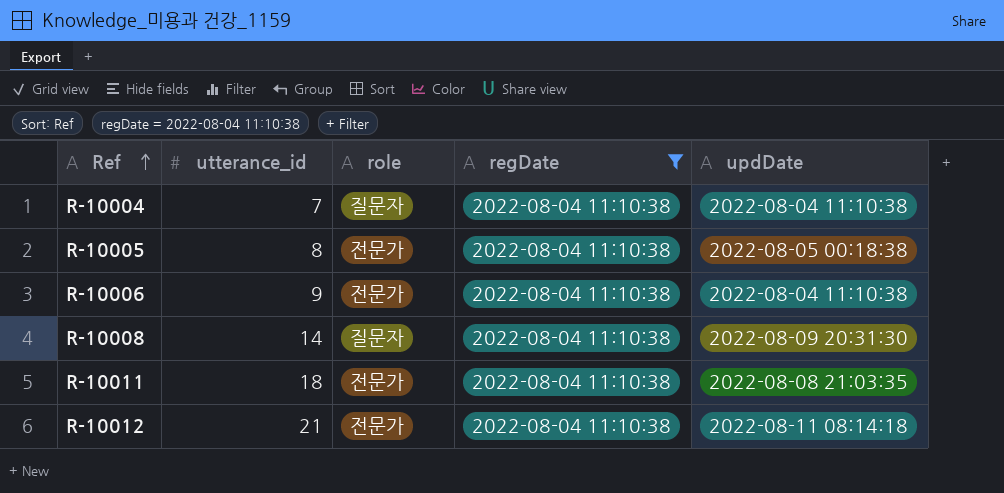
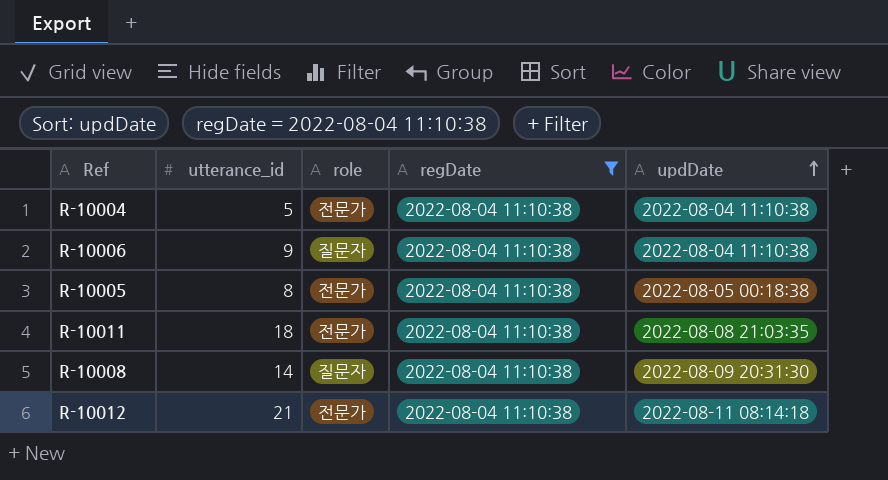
row order: Ref ascending -> updDate ascending
R-10004 | utterance_id: 7 -> 5
R-10004 | role: 질문자 -> 전문가
R-10006 | role: 전문가 -> 질문자

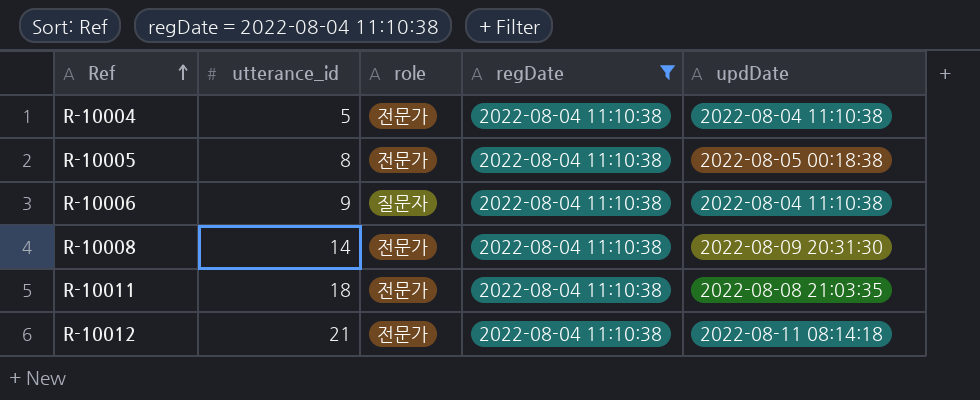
row order: updDate ascending -> Ref ascending
R-10008 | role: 질문자 -> 전문가

